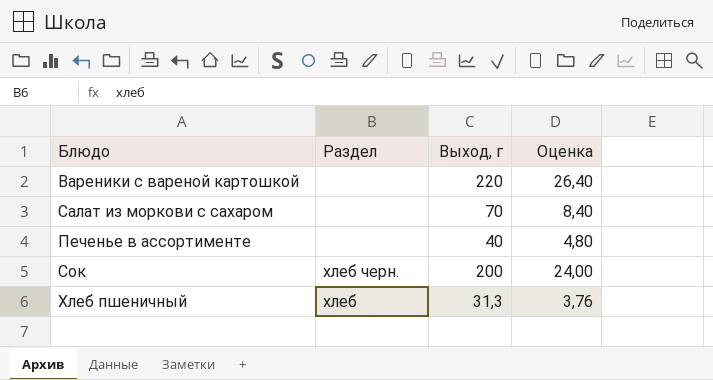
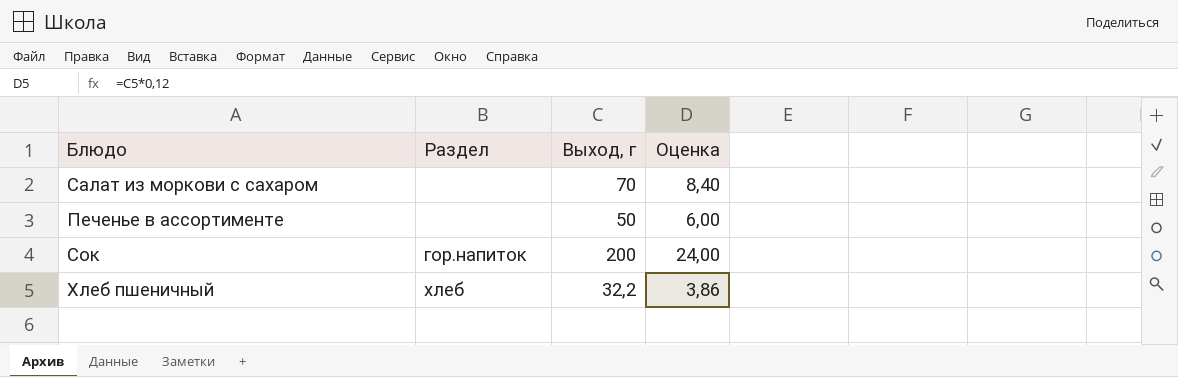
row Вареники с вареной картошкой: none | 220 | 26,40 -> none
Печенье в ассортименте | Выход, г: 40 -> 50
Печенье в ассортименте | Оценка: 4,80 -> 6,00
Сок | Раздел: хлеб черн. -> гор.напиток
Хлеб пшеничный | Выход, г: 31,3 -> 32,2
Хлеб пшеничный | Оценка: 3,76 -> 3,86

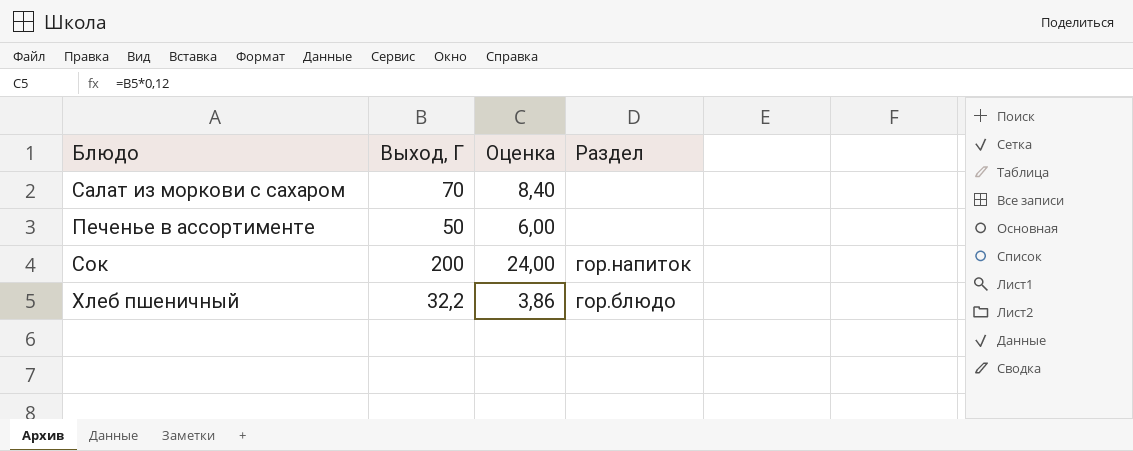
column name: Выход, г -> Выход, Г
column Раздел | position: 2 -> 4
Хлеб пшеничный | Раздел: хлеб -> гор.блюдо

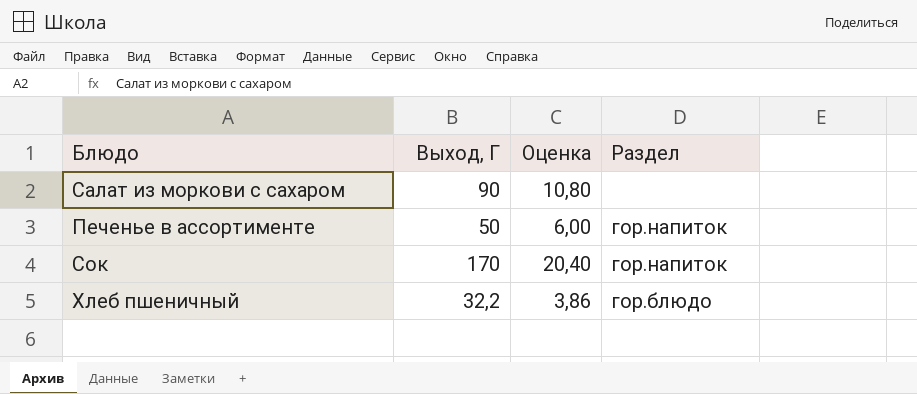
Салат из моркови с сахаром | Выход, Г: 70 -> 90
Салат из моркови с сахаром | Оценка: 8,40 -> 10,80
Печенье в ассортименте | Раздел: none -> гор.напиток
Сок | Выход, Г: 200 -> 170
Сок | Оценка: 24,00 -> 20,40

